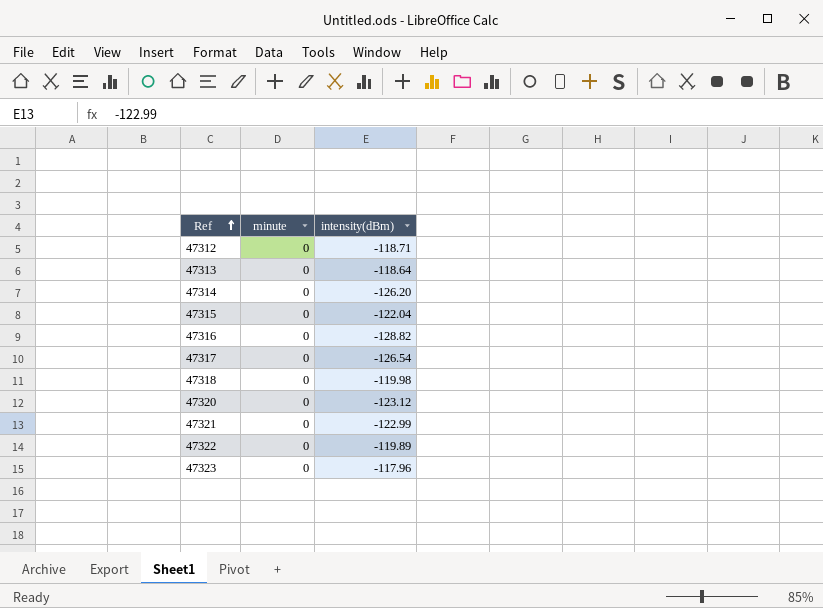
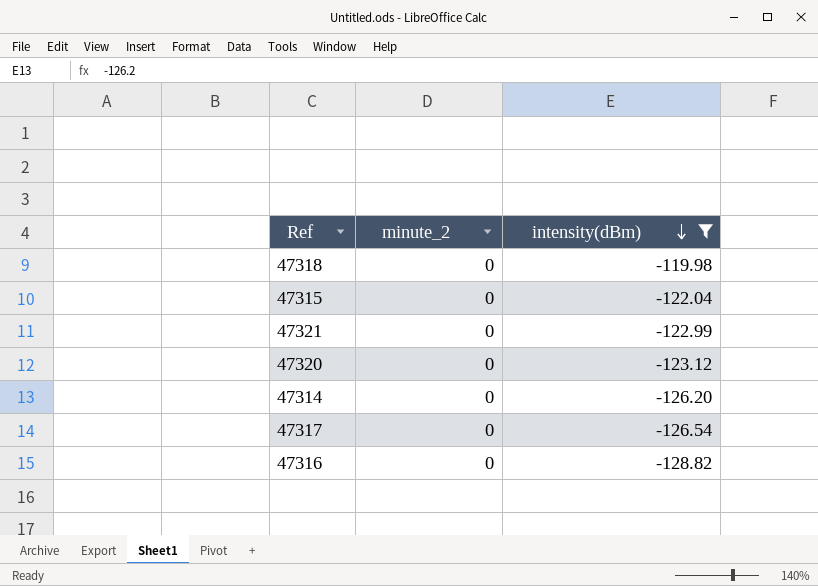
filter: none -> intensity(dBm) <= -119.98
row order: Ref ascending -> intensity(dBm) descending
column name: minute -> minute_2

